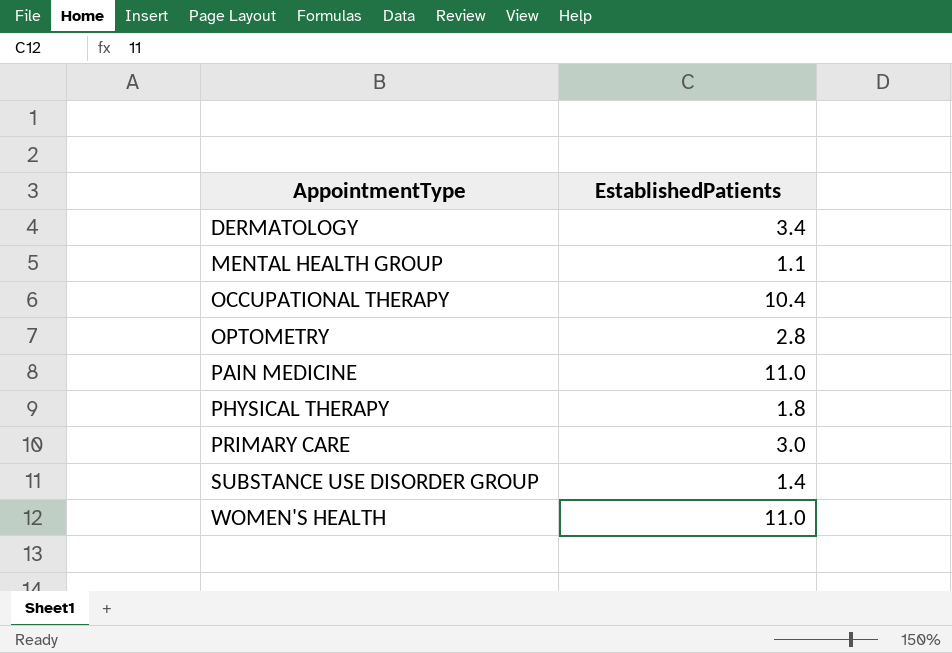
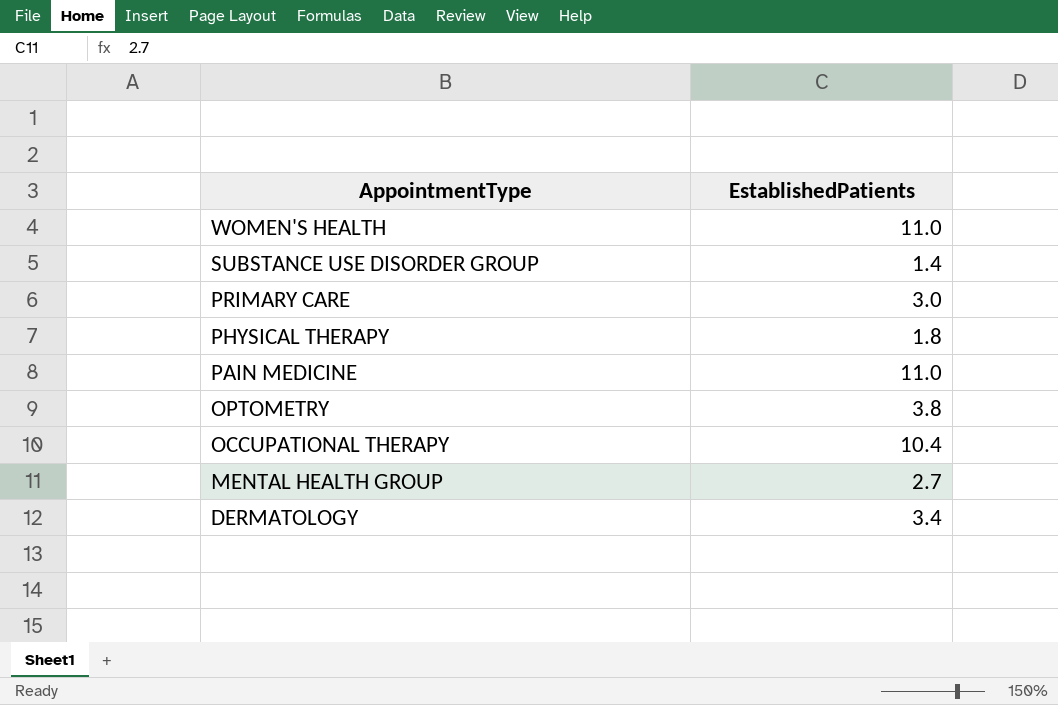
row order: AppointmentType ascending -> AppointmentType descending
OPTOMETRY | EstablishedPatients: 2.8 -> 3.8
MENTAL HEALTH GROUP | EstablishedPatients: 1.1 -> 2.7

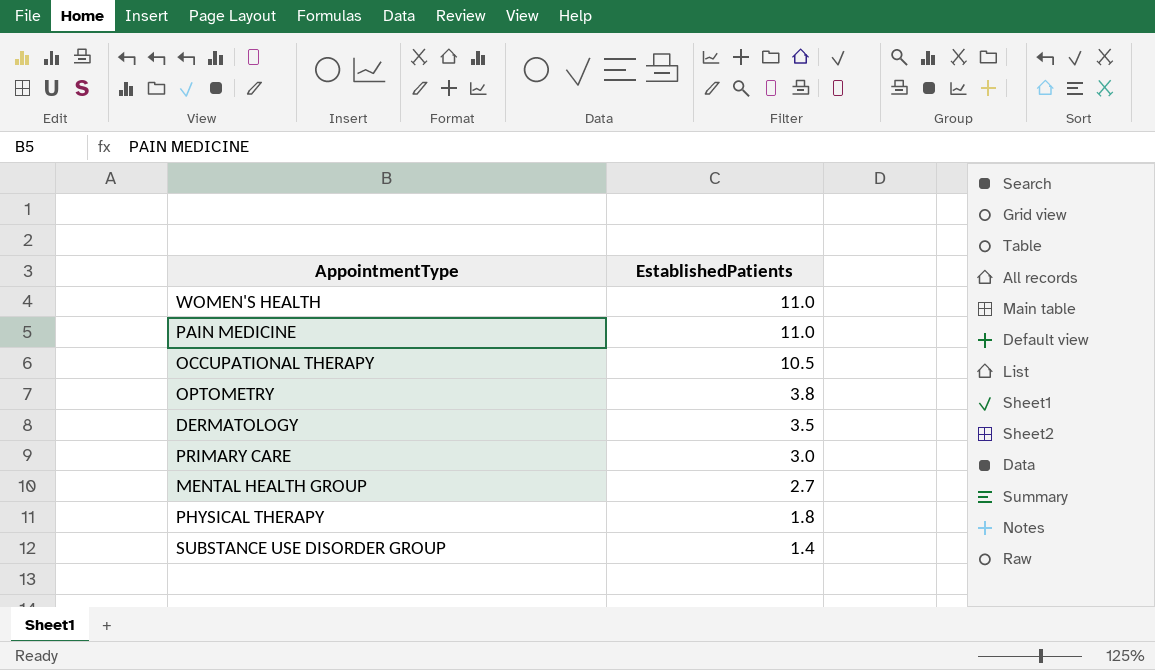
row order: AppointmentType descending -> EstablishedPatients descending
OCCUPATIONAL THERAPY | EstablishedPatients: 10.4 -> 10.5
DERMATOLOGY | EstablishedPatients: 3.4 -> 3.5

